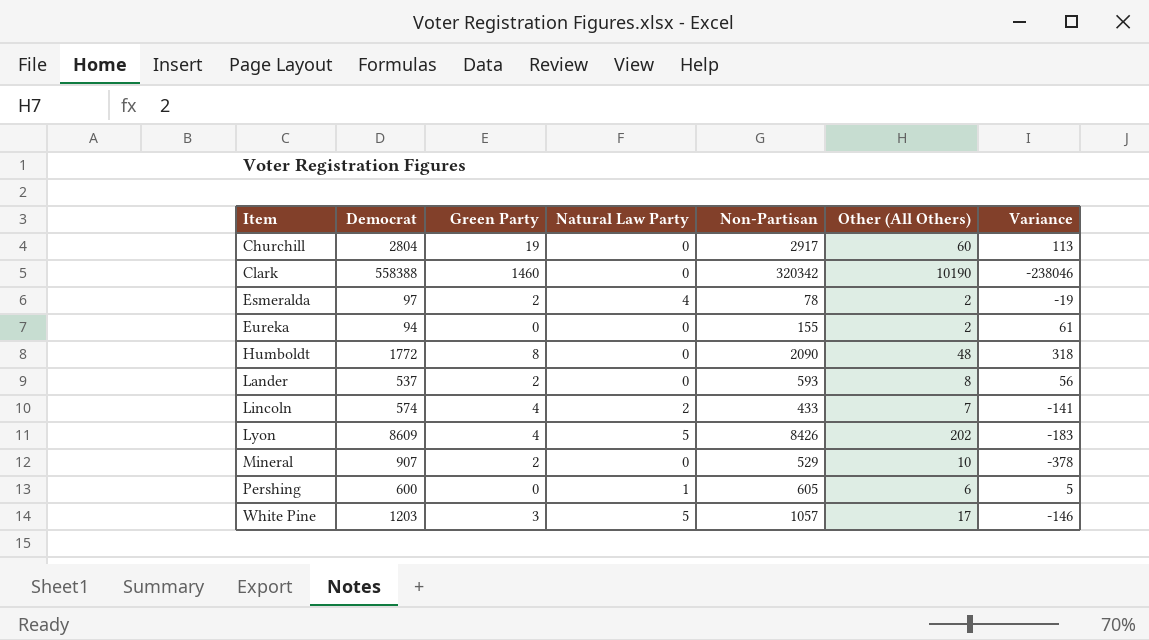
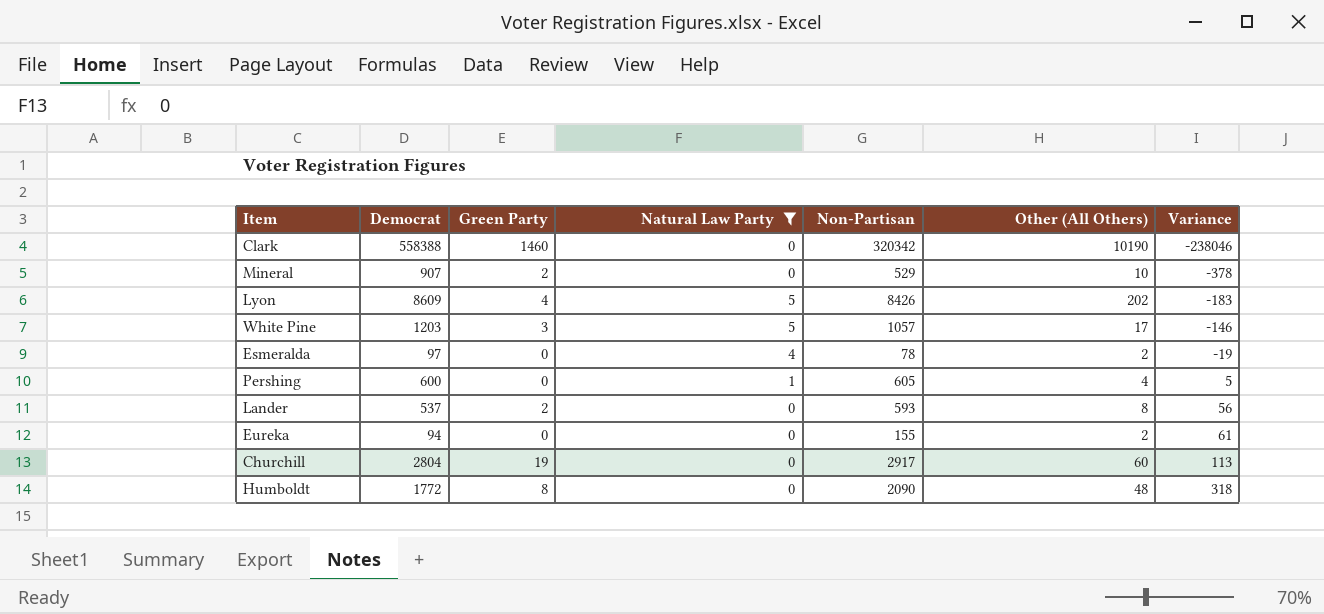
filter: none -> Natural Law Party != 2
row order: Item ascending -> Variance ascending
Esmeralda | Green Party: 2 -> 0
Pershing | Other (All Others): 6 -> 4

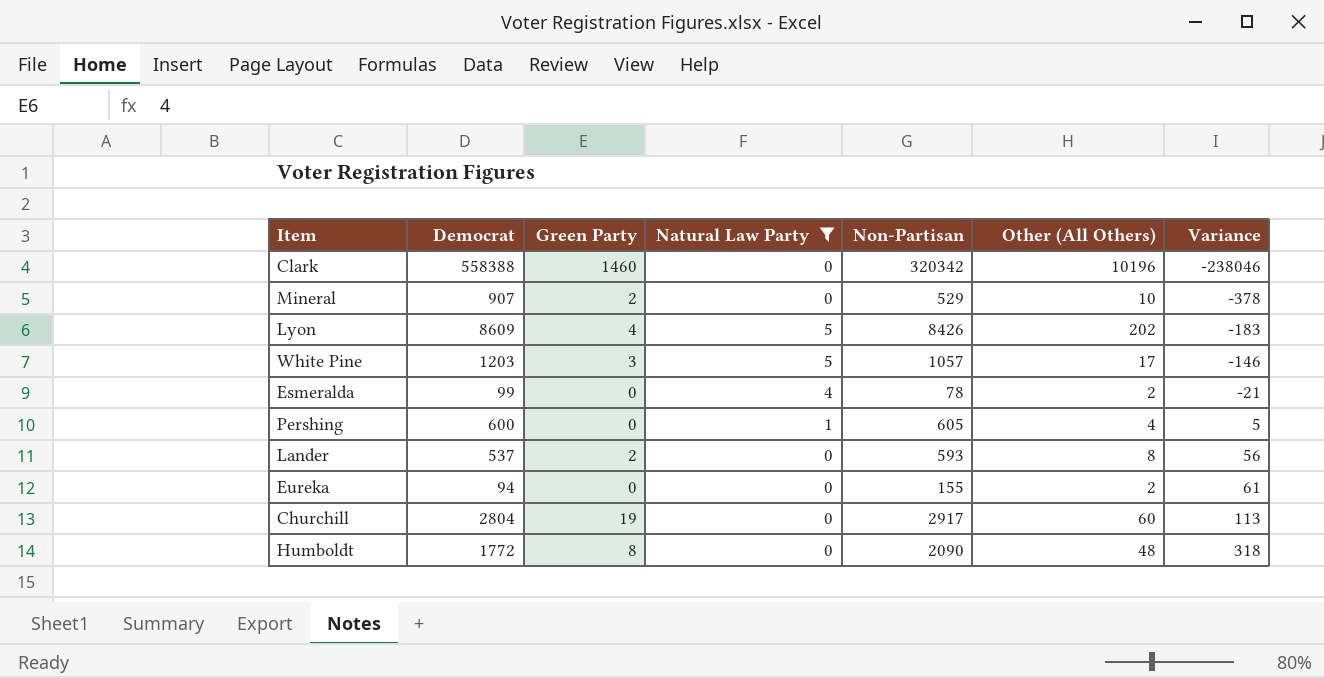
Clark | Other (All Others): 10190 -> 10196
Esmeralda | Democrat: 97 -> 99
Esmeralda | Variance: -19 -> -21

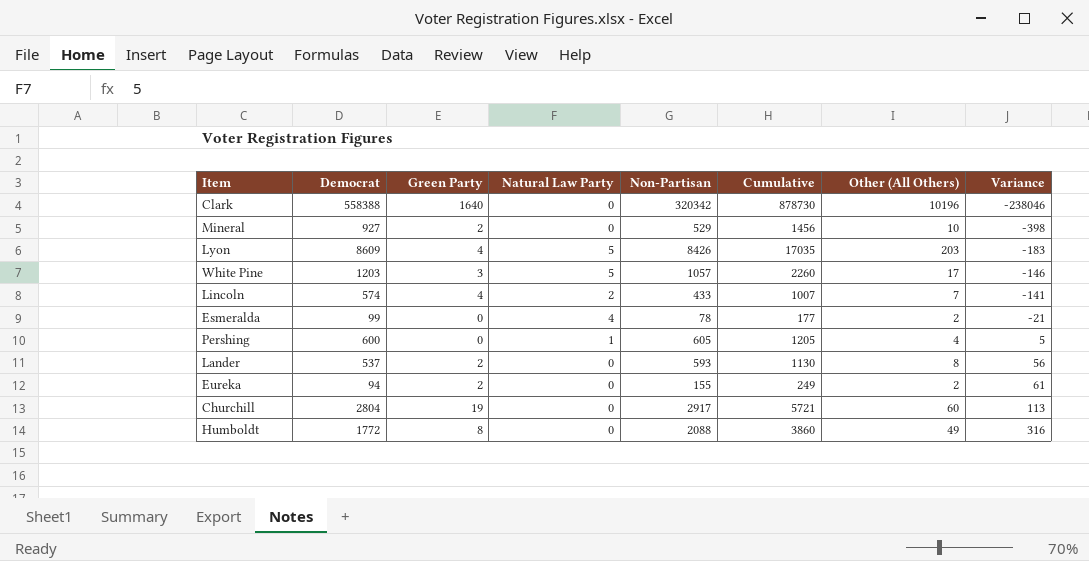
filter: Natural Law Party != 2 -> none
column Cumulative | formula: none -> [Democrat] + [Non-Partisan]
Clark | Green Party: 1460 -> 1640
Mineral | Democrat: 907 -> 927
Mineral | Variance: -378 -> -398
Lyon | Other (All Others): 202 -> 203
Eureka | Green Party: 0 -> 2
Humboldt | Non-Partisan: 2090 -> 2088
Humboldt | Other (All Others): 48 -> 49
Humboldt | Variance: 318 -> 316

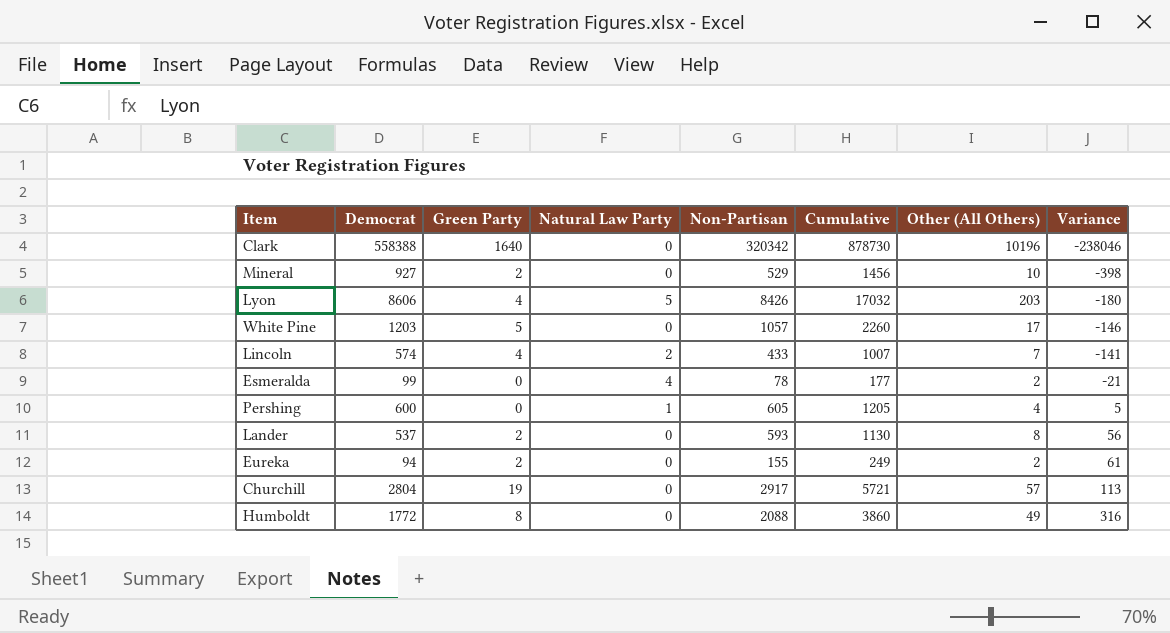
Lyon | Democrat: 8609 -> 8606
Lyon | Cumulative: 17035 -> 17032
Lyon | Variance: -183 -> -180
White Pine | Green Party: 3 -> 5
White Pine | Natural Law Party: 5 -> 0
Churchill | Other (All Others): 60 -> 57

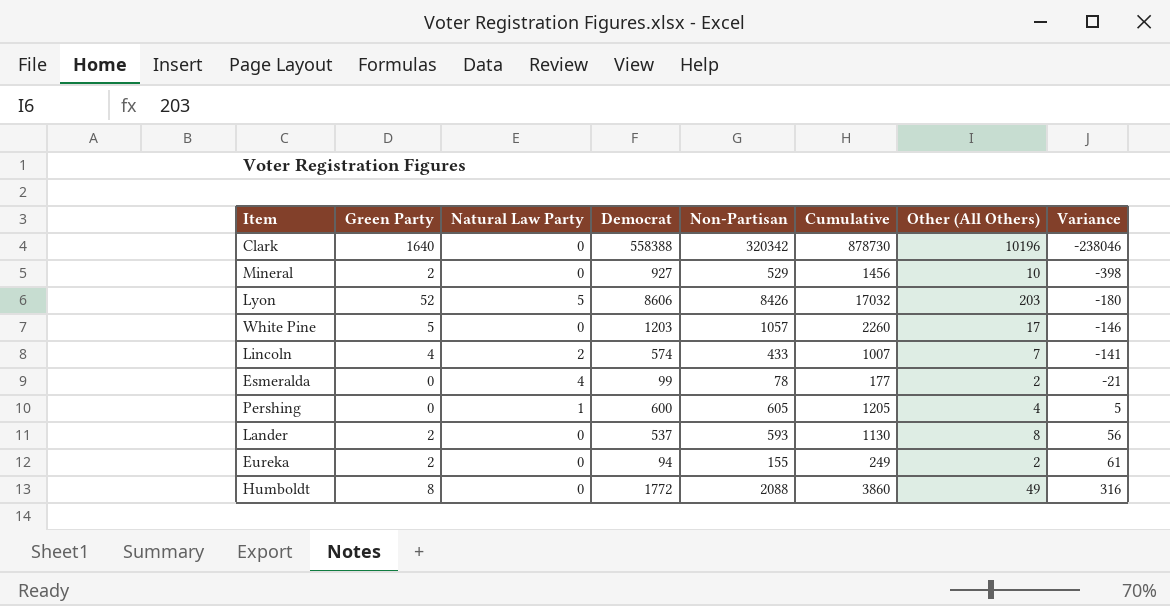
column Democrat | position: 2 -> 4
row Churchill: 2804 | 19 | 0 | 2917 | 5721 | 57 | 113 -> none
Lyon | Green Party: 4 -> 52

